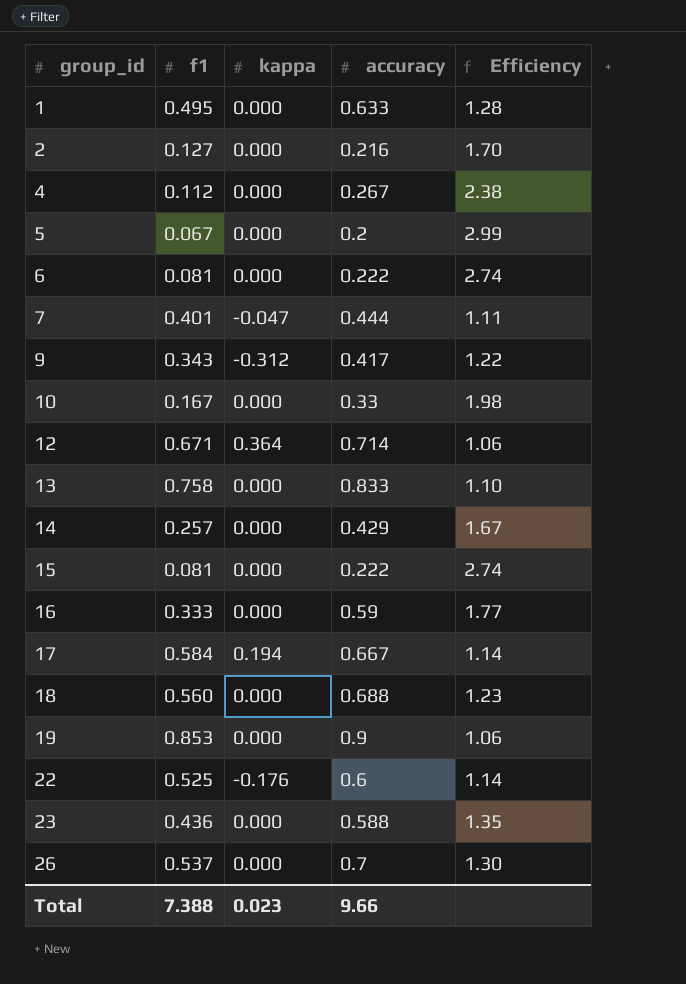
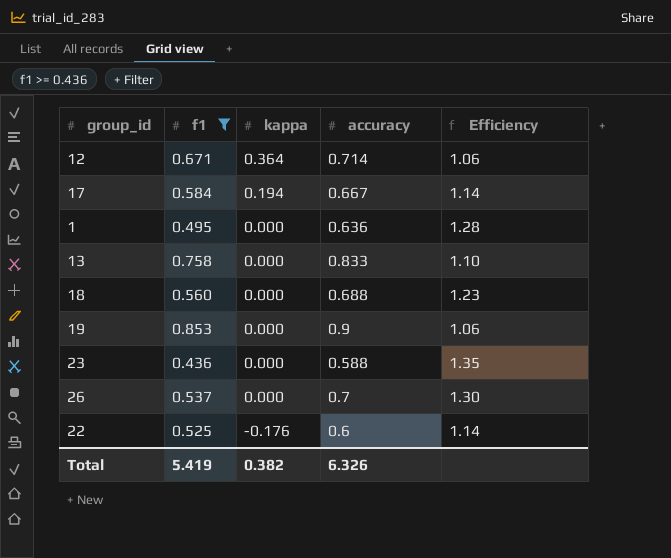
filter: none -> f1 >= 0.436
row order: group_id ascending -> kappa descending
1 | accuracy: 0.633 -> 0.636
Total | f1: 7.388 -> 5.419
Total | kappa: 0.023 -> 0.382
Total | accuracy: 9.66 -> 6.326

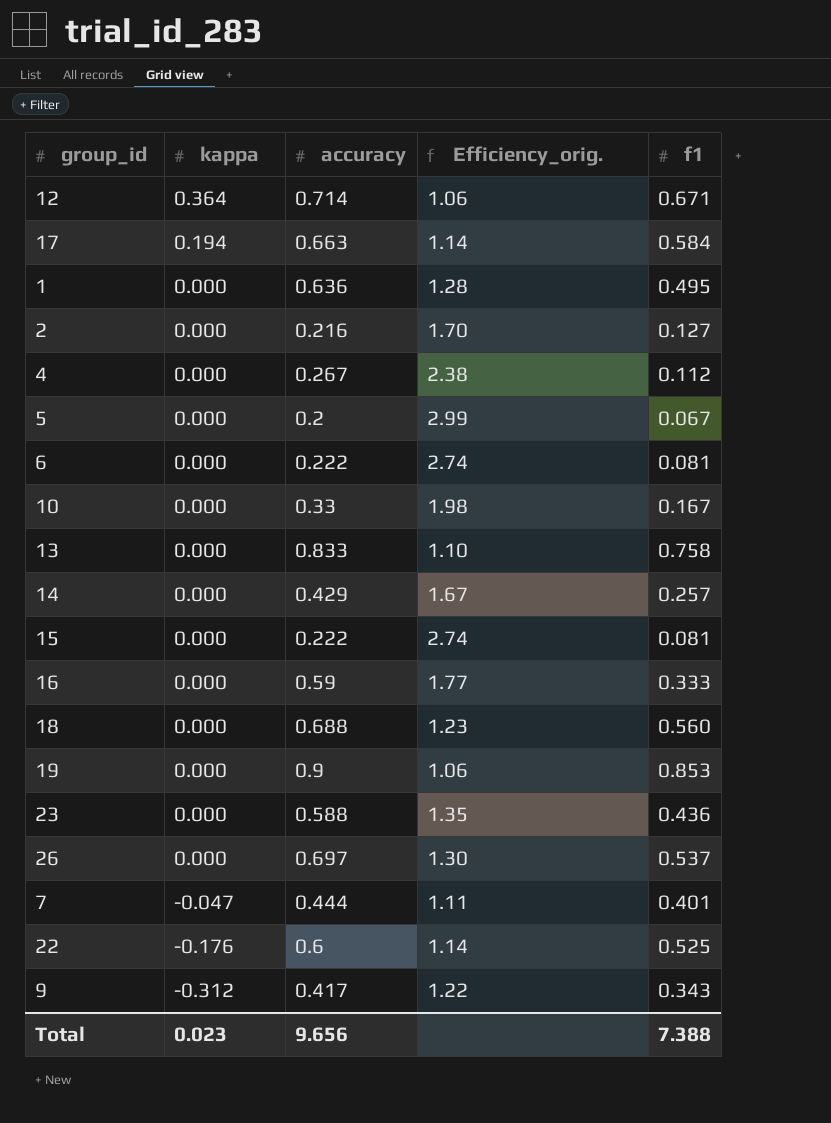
filter: f1 >= 0.436 -> none
column name: Efficiency -> Efficiency_orig.
column f1 | position: 2 -> 5
17 | accuracy: 0.667 -> 0.663
26 | accuracy: 0.7 -> 0.697
Total | kappa: 0.382 -> 0.023
Total | accuracy: 6.326 -> 9.656
Total | f1: 5.419 -> 7.388

